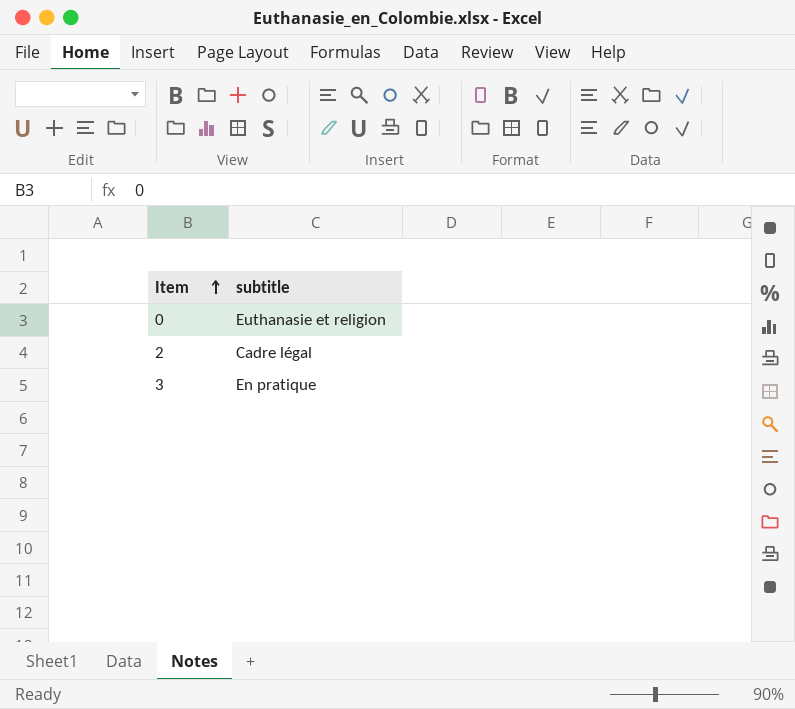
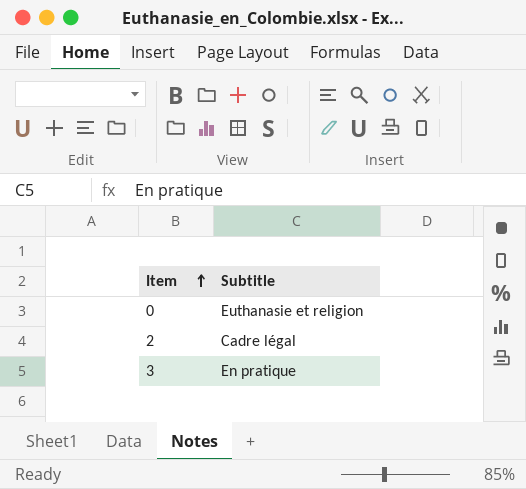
column name: subtitle -> Subtitle

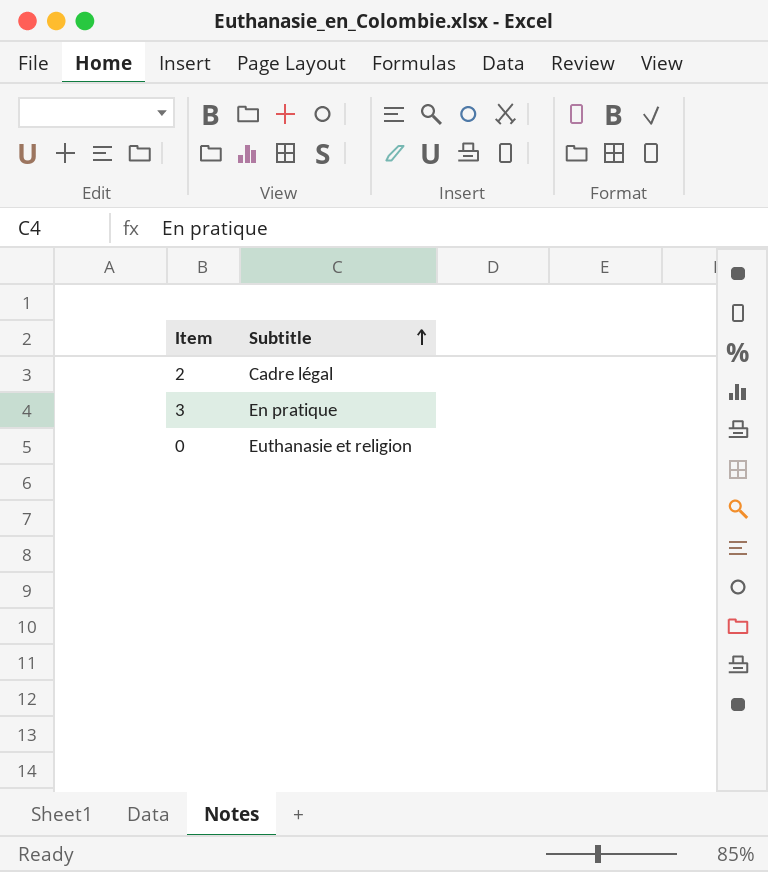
row order: Item ascending -> Subtitle ascending

